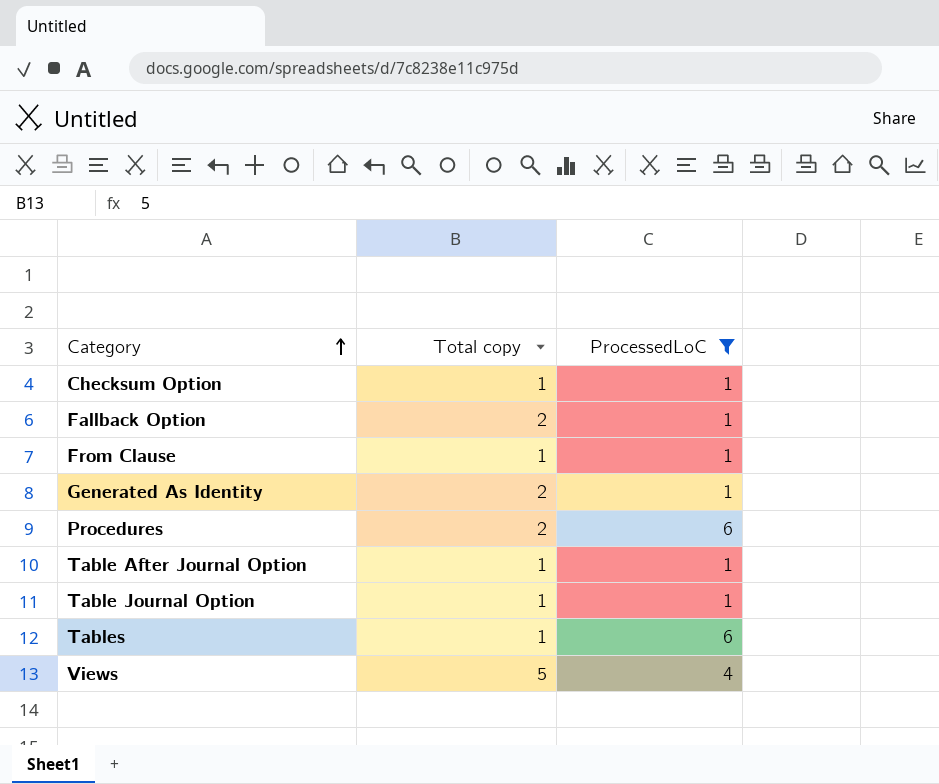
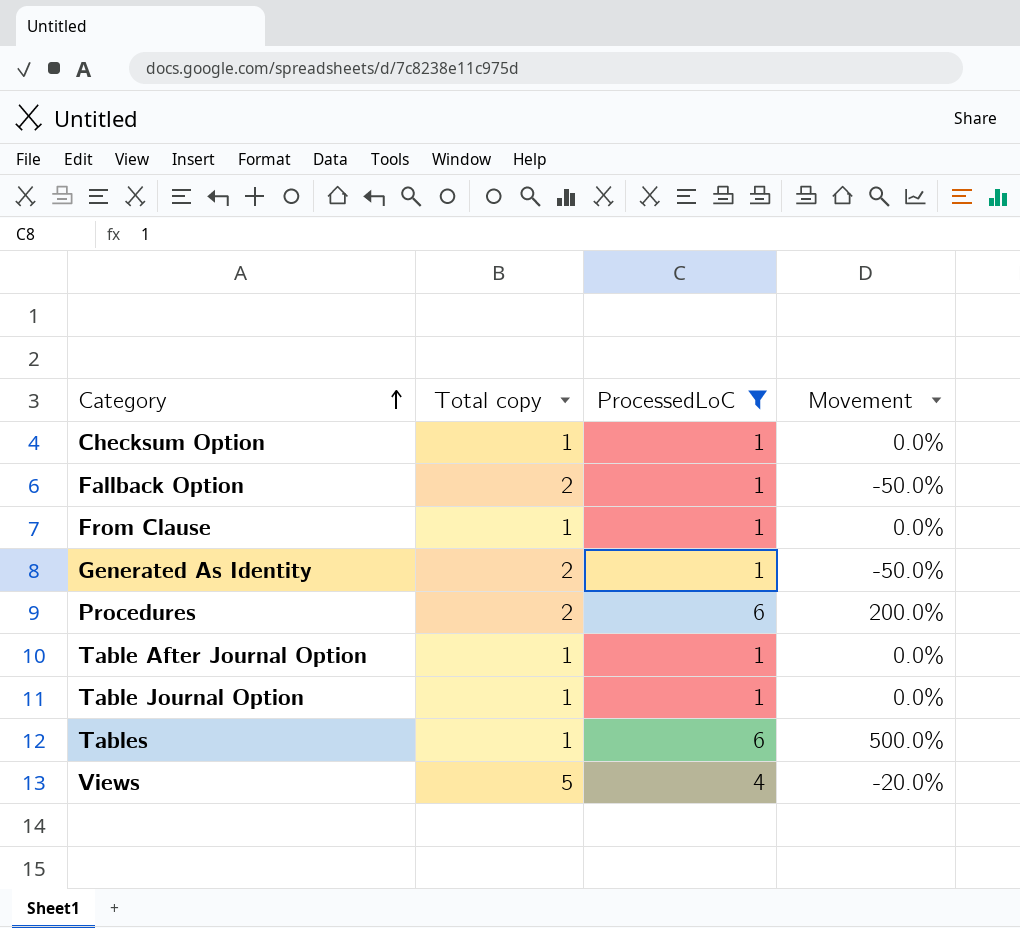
column Movement | formula: none -> ([ProcessedLoC] - [Total copy]) / [Total copy]

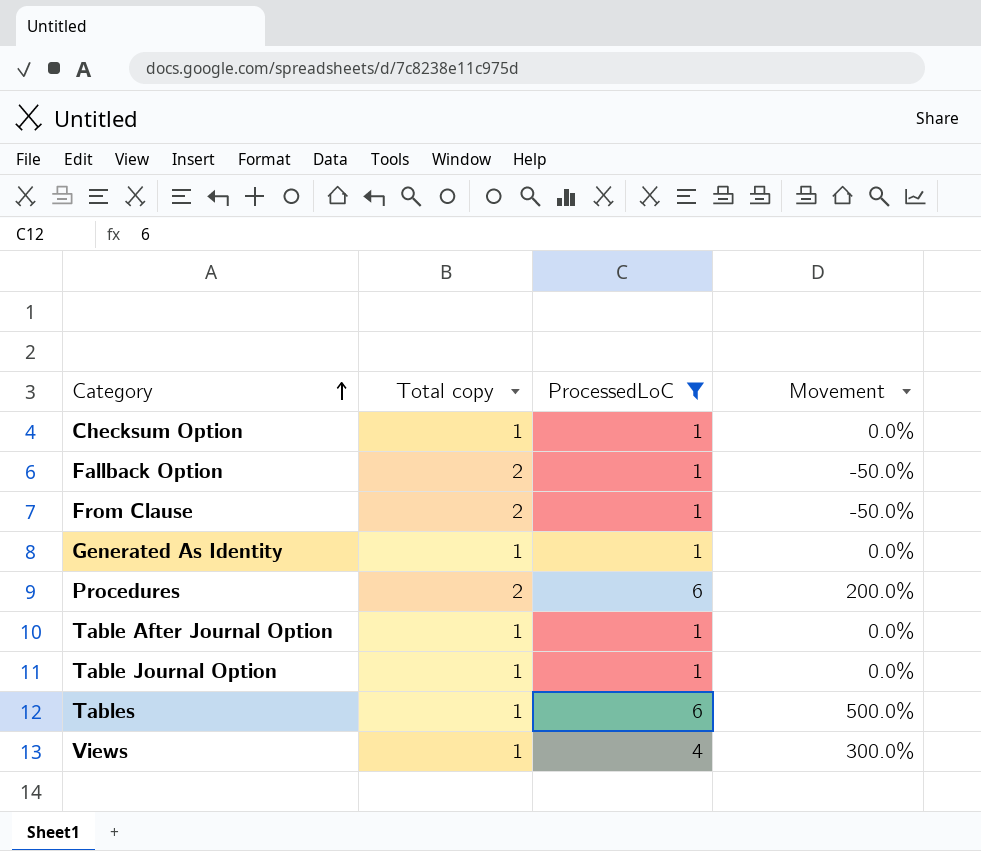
From Clause | Total copy: 1 -> 2
From Clause | Movement: 0.0% -> -50.0%
Generated As Identity | Total copy: 2 -> 1
Generated As Identity | Movement: -50.0% -> 0.0%
Views | Total copy: 5 -> 1
Views | Movement: -20.0% -> 300.0%

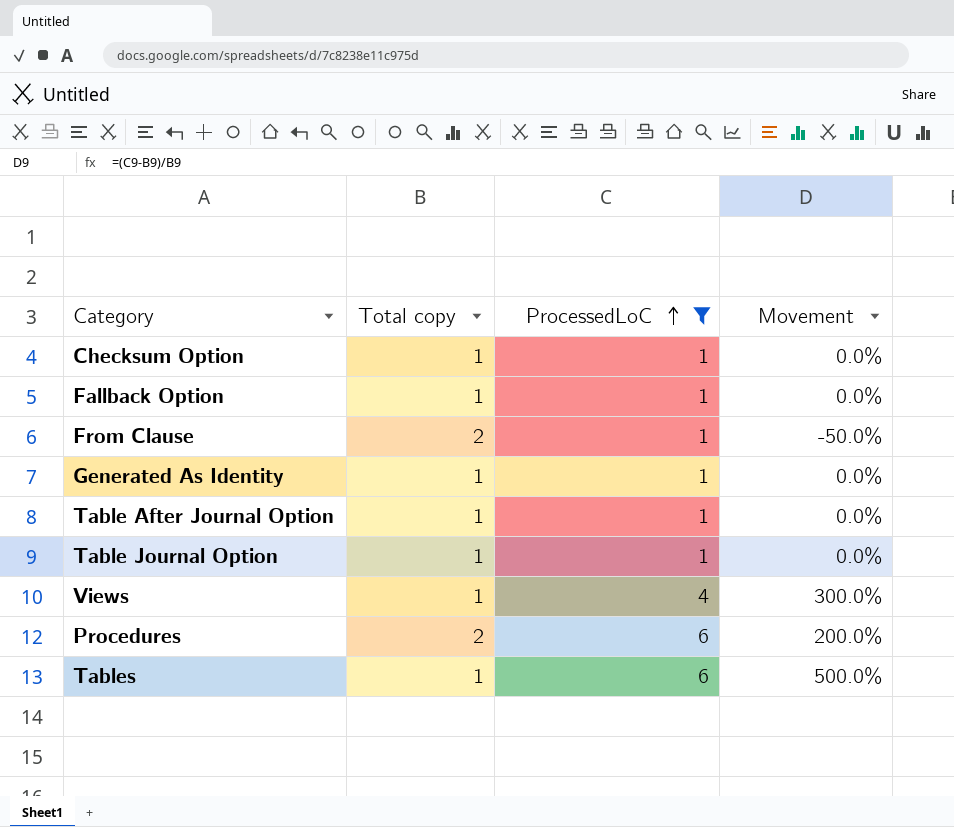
row order: Category ascending -> ProcessedLoC ascending
Fallback Option | Total copy: 2 -> 1
Fallback Option | Movement: -50.0% -> 0.0%

